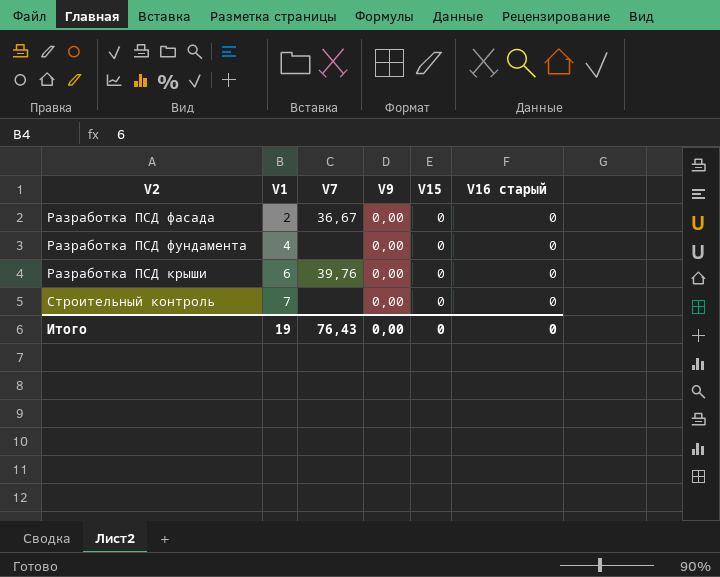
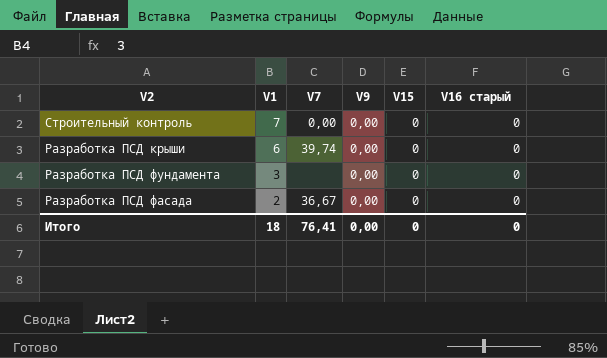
row order: V1 ascending -> V1 descending
Строительный контроль | V7: none -> 0,00
Разработка ПСД крыши | V7: 39,76 -> 39,74
Разработка ПСД фундамента | V1: 4 -> 3
Итого | V1: 19 -> 18
Итого | V7: 76,43 -> 76,41

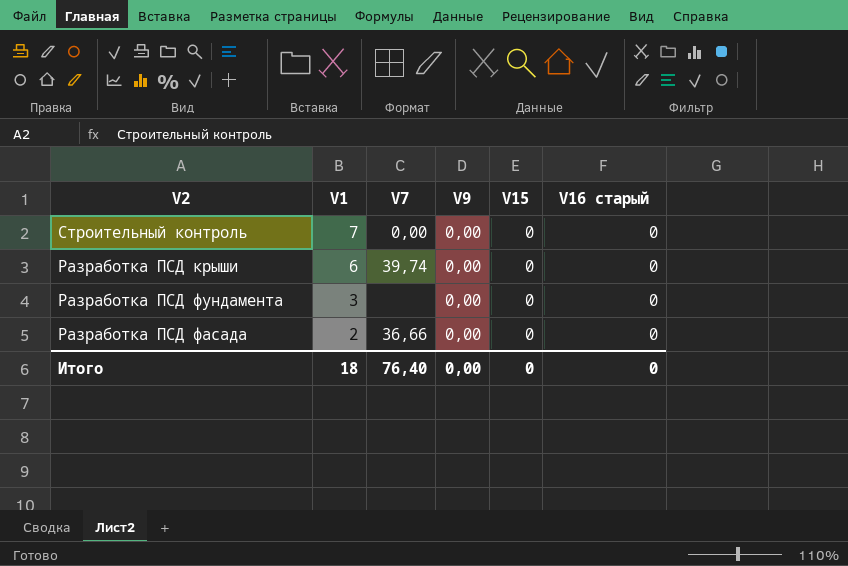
Разработка ПСД фасада | V7: 36,67 -> 36,66
Итого | V7: 76,41 -> 76,40

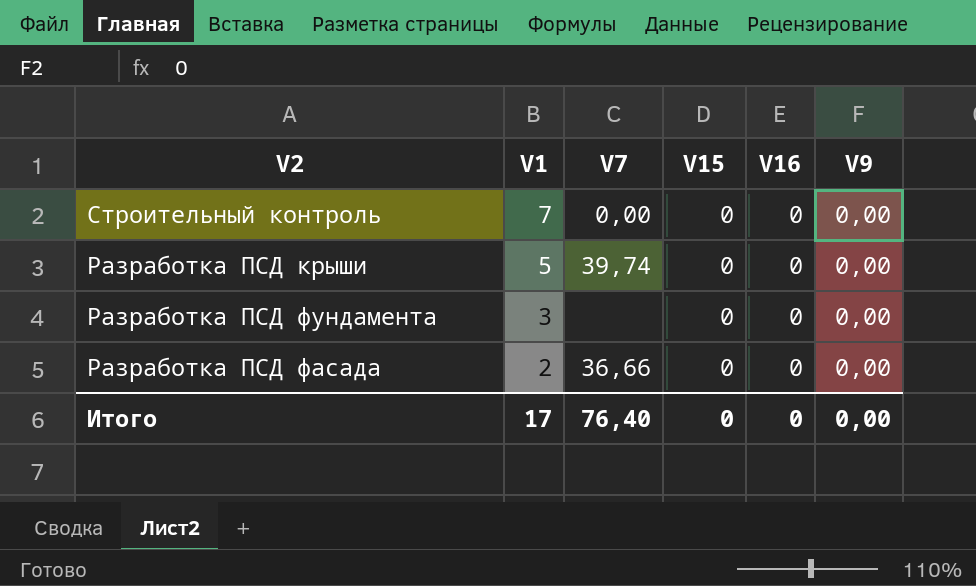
column name: V16 старый -> V16
column V9 | position: 4 -> 6
Разработка ПСД крыши | V1: 6 -> 5
Итого | V1: 18 -> 17

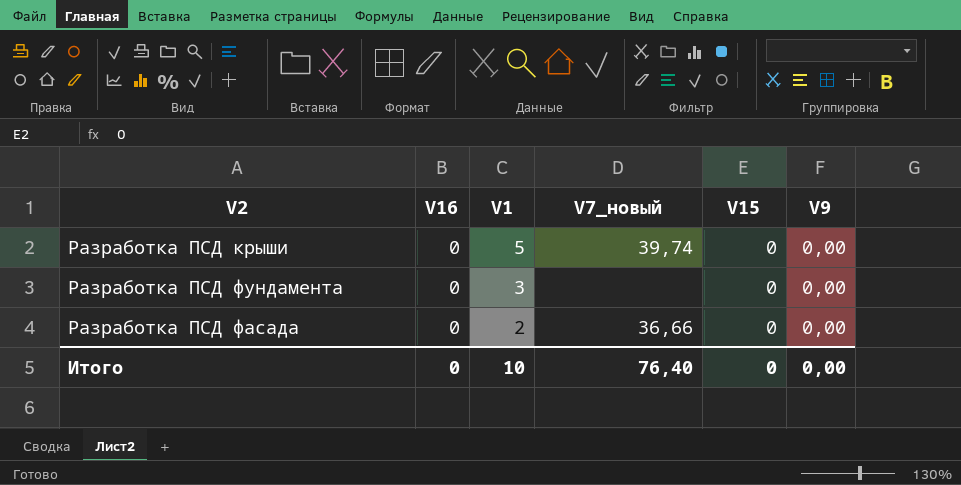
column V16 | position: 5 -> 2
column name: V7 -> V7_новый
row Строительный контроль: 7 | 0,00 | 0 | 0 | 0,00 -> none
Итого | V1: 17 -> 10

